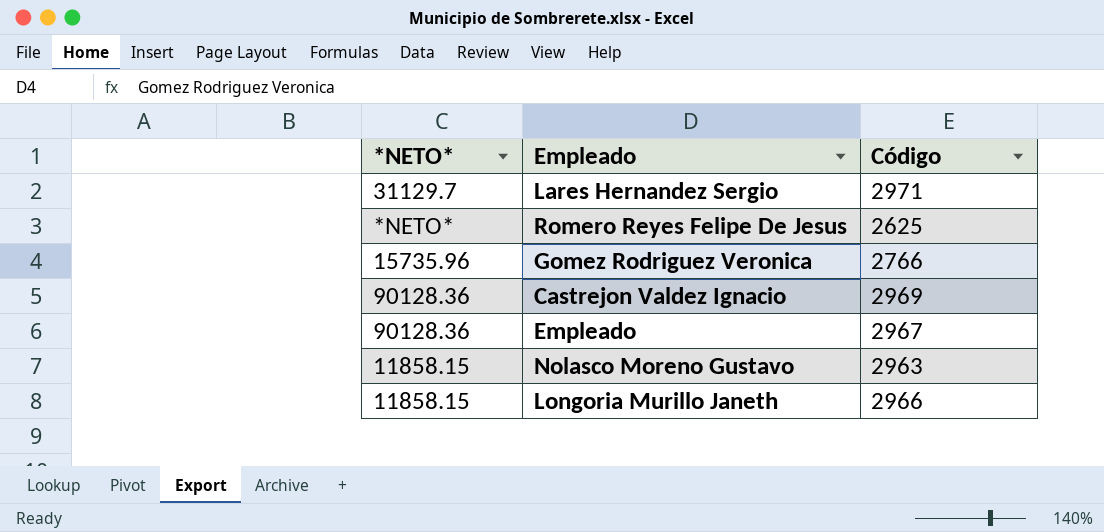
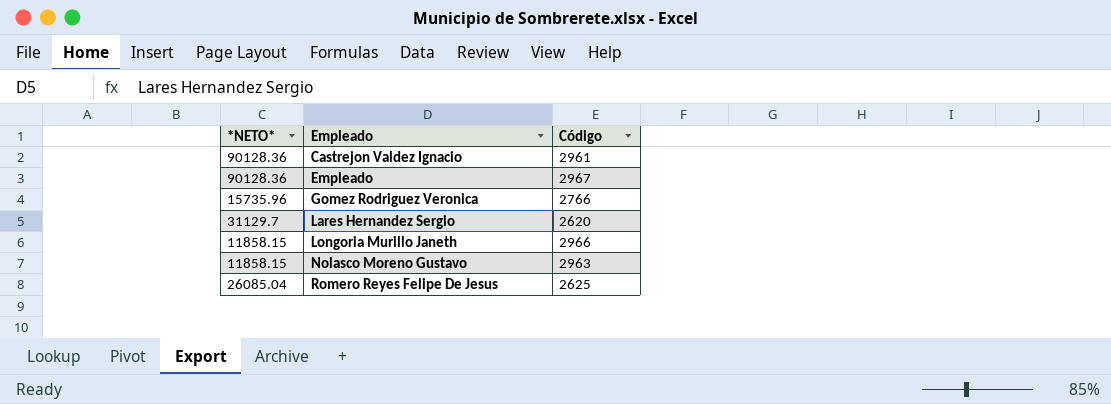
row order: none -> Empleado ascending
Castrejon Valdez Ignacio | Código: 2969 -> 2961
Lares Hernandez Sergio | Código: 2971 -> 2620
Romero Reyes Felipe De Jesus | *NETO*: *NETO* -> 26085.04

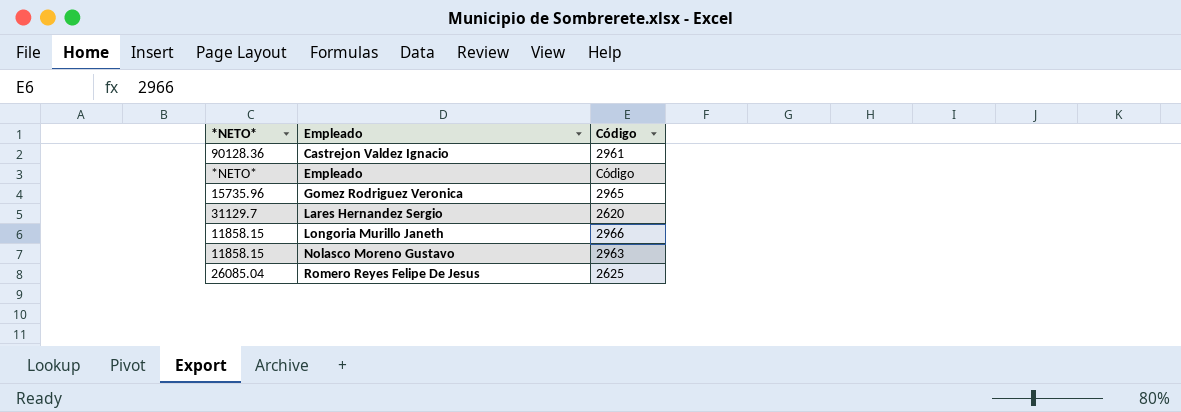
Empleado | *NETO*: 90128.36 -> *NETO*
Empleado | Código: 2967 -> Código
Gomez Rodriguez Veronica | Código: 2766 -> 2965

